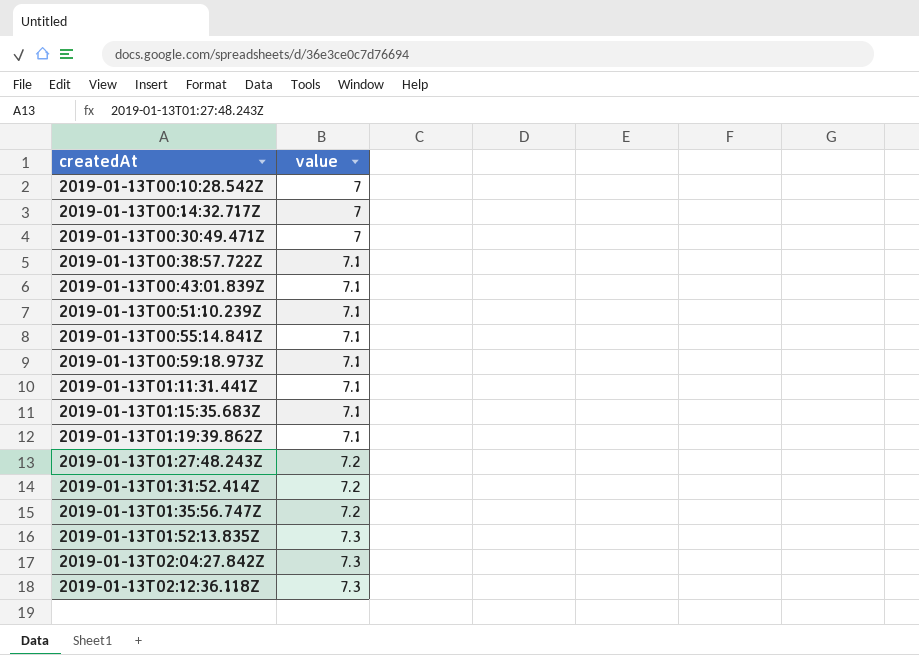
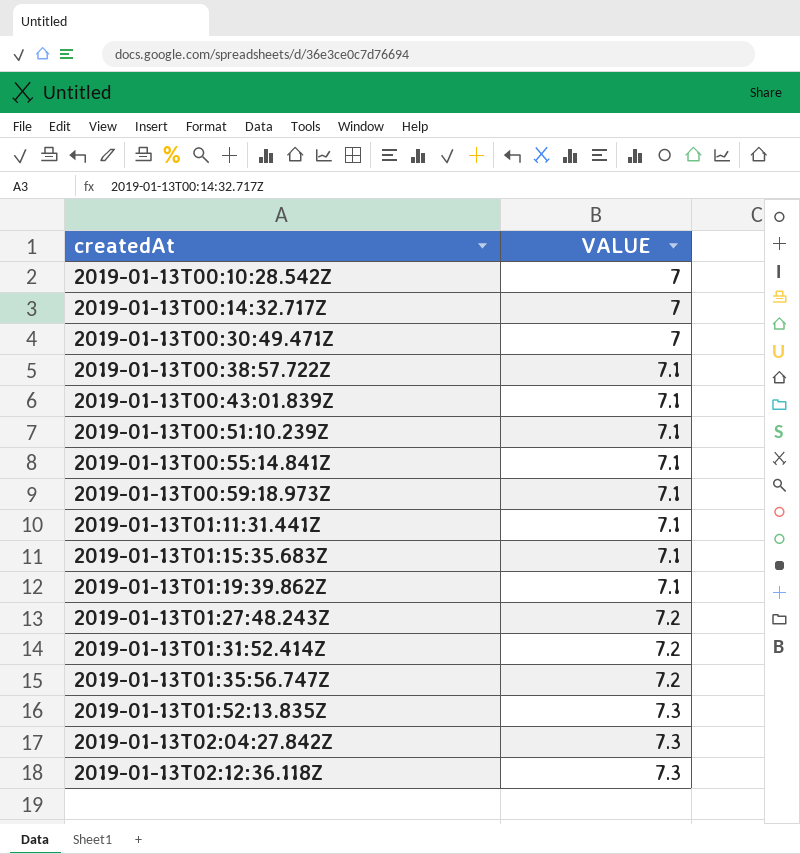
column name: value -> VALUE

